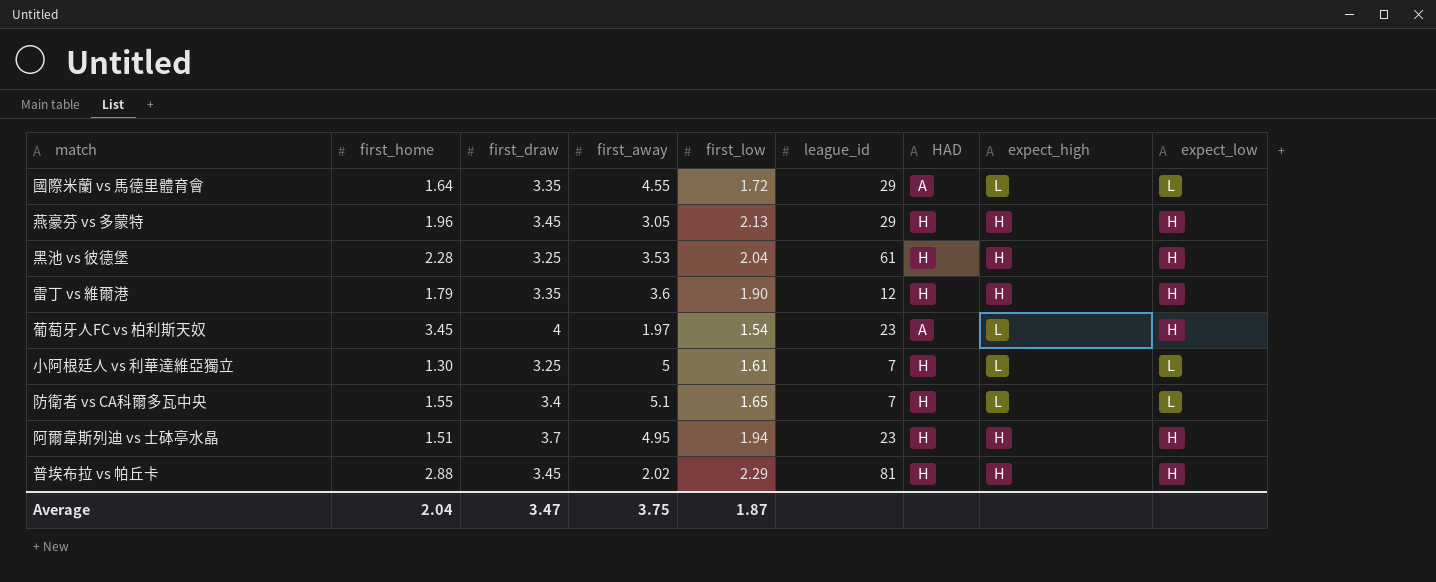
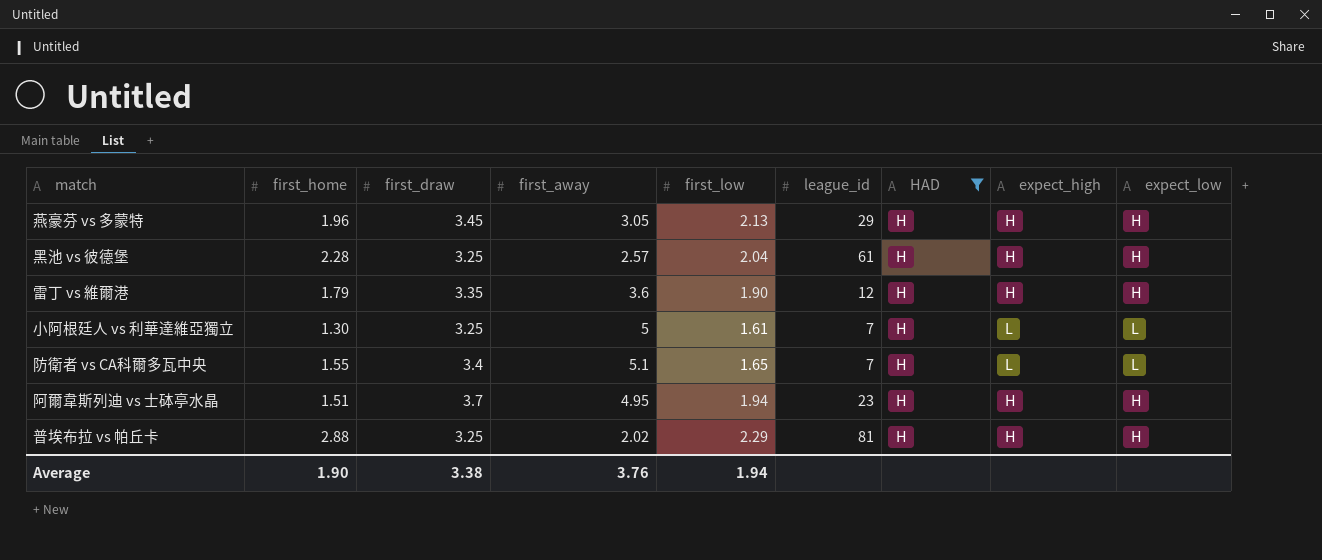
filter: none -> HAD = H
黑池 vs 彼德堡 | first_away: 3.53 -> 2.57
普埃布拉 vs 帕丘卡 | first_draw: 3.45 -> 3.25
Average | first_home: 2.04 -> 1.90
Average | first_draw: 3.47 -> 3.38
Average | first_away: 3.75 -> 3.76
Average | first_low: 1.87 -> 1.94

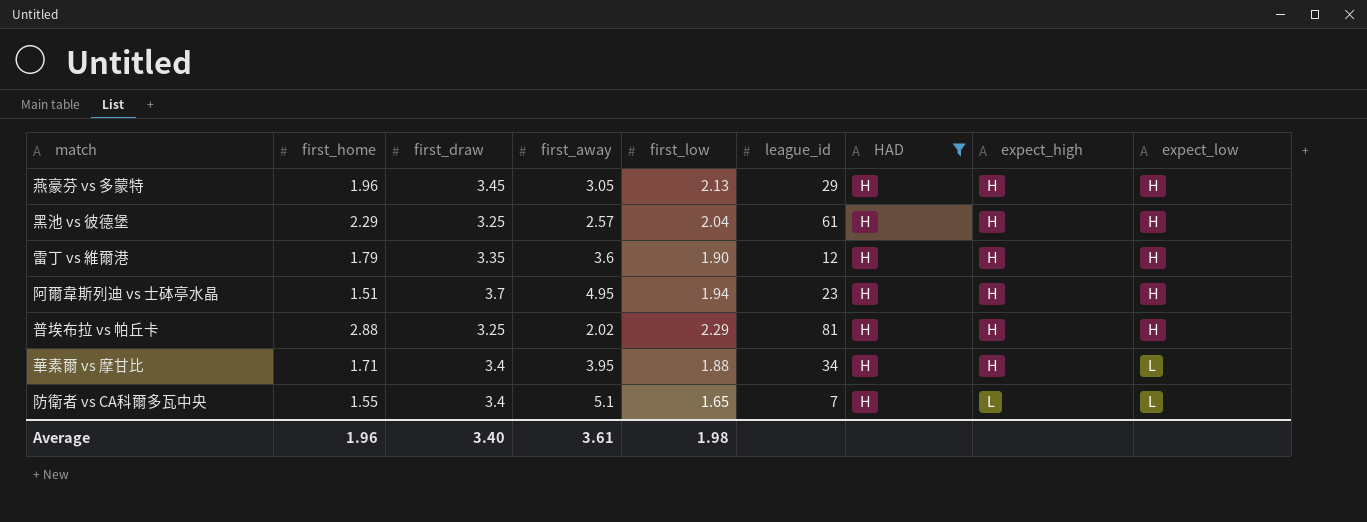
row order: none -> expect_high ascending
row 小阿根廷人 vs 利華達維亞獨立: 1.30 | 3.25 | 5 | 1.61 | 7 | H | L | L -> none
黑池 vs 彼德堡 | first_home: 2.28 -> 2.29
row 華素爾 vs 摩甘比: none -> 1.71 | 3.4 | 3.95 | 1.88 | 34 | H | H | L
Average | first_home: 1.90 -> 1.96
Average | first_draw: 3.38 -> 3.40
Average | first_away: 3.76 -> 3.61
Average | first_low: 1.94 -> 1.98

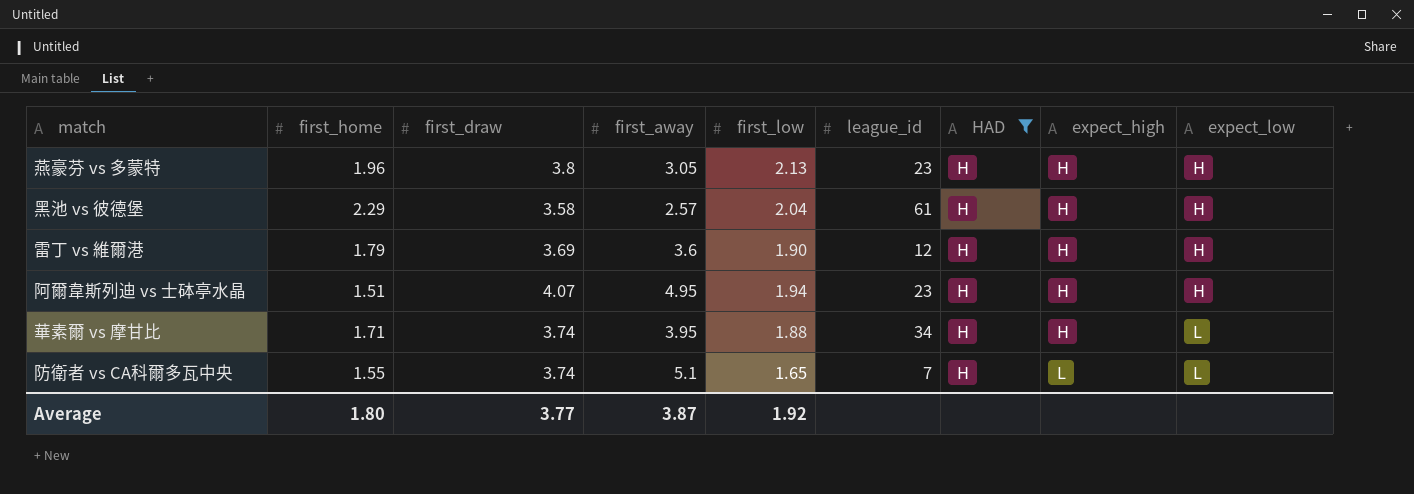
row 普埃布拉 vs 帕丘卡: 2.88 | 3.25 | 2.02 | 2.29 | 81 | H | H | H -> none
燕豪芬 vs 多蒙特 | first_draw: 3.45 -> 3.8
燕豪芬 vs 多蒙特 | league_id: 29 -> 23
黑池 vs 彼德堡 | first_draw: 3.25 -> 3.58
雷丁 vs 維爾港 | first_draw: 3.35 -> 3.69
阿爾韋斯列迪 vs 士砵亭水晶 | first_draw: 3.7 -> 4.07
華素爾 vs 摩甘比 | first_draw: 3.4 -> 3.74
防衛者 vs CA科爾多瓦中央 | first_draw: 3.4 -> 3.74
Average | first_home: 1.96 -> 1.80
Average | first_draw: 3.40 -> 3.77
Average | first_away: 3.61 -> 3.87
Average | first_low: 1.98 -> 1.92

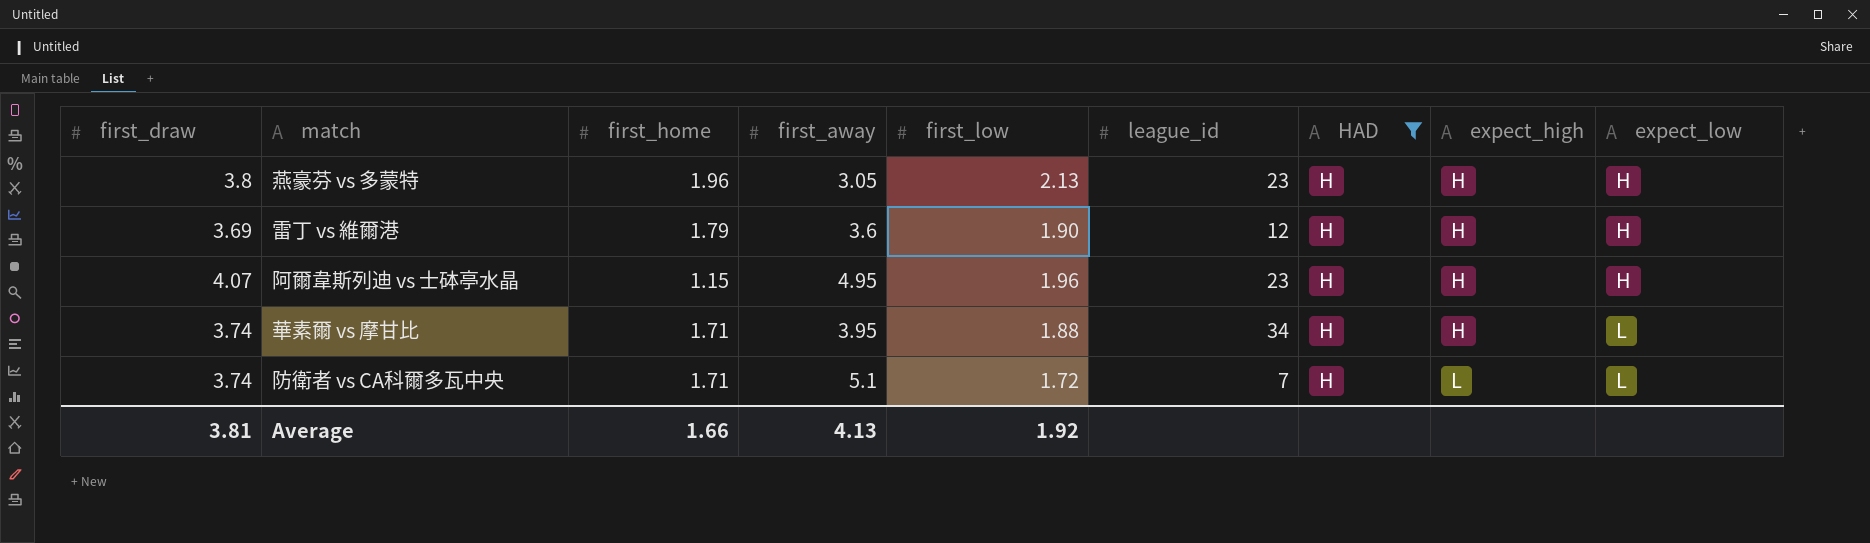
column first_draw | position: 3 -> 1
row 黑池 vs 彼德堡: 2.29 | 3.58 | 2.57 | 2.04 | 61 | H | H | H -> none
阿爾韋斯列迪 vs 士砵亭水晶 | first_home: 1.51 -> 1.15
阿爾韋斯列迪 vs 士砵亭水晶 | first_low: 1.94 -> 1.96
防衛者 vs CA科爾多瓦中央 | first_home: 1.55 -> 1.71
防衛者 vs CA科爾多瓦中央 | first_low: 1.65 -> 1.72
Average | first_draw: 3.77 -> 3.81
Average | first_home: 1.80 -> 1.66
Average | first_away: 3.87 -> 4.13

